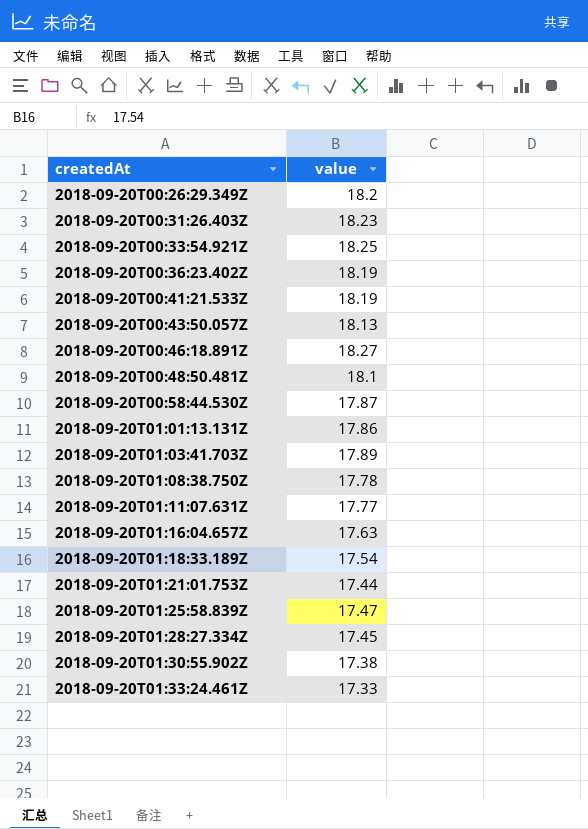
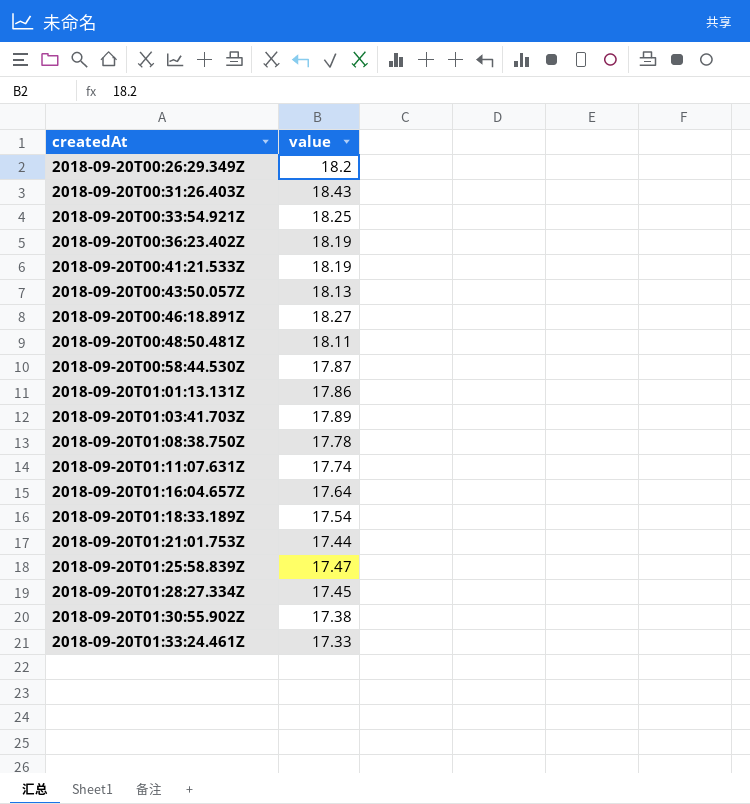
2018-09-20T00:31:26.403Z | value: 18.23 -> 18.43
2018-09-20T00:48:50.481Z | value: 18.1 -> 18.11
2018-09-20T01:11:07.631Z | value: 17.77 -> 17.74
2018-09-20T01:16:04.657Z | value: 17.63 -> 17.64

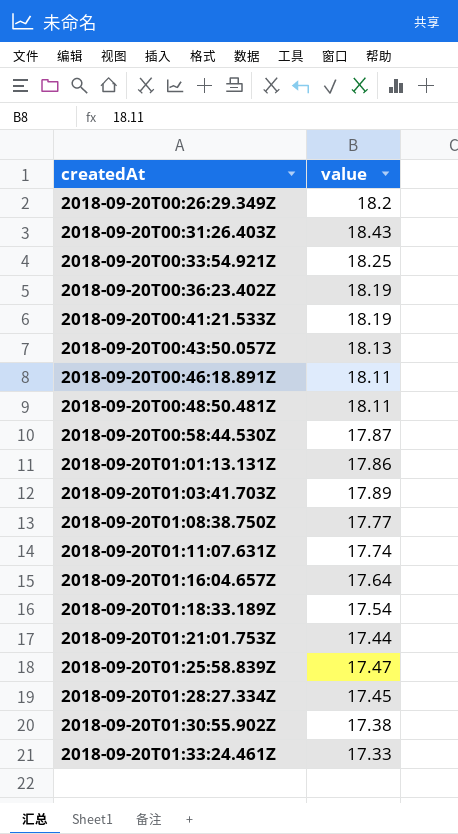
2018-09-20T00:46:18.891Z | value: 18.27 -> 18.11
2018-09-20T01:08:38.750Z | value: 17.78 -> 17.77

